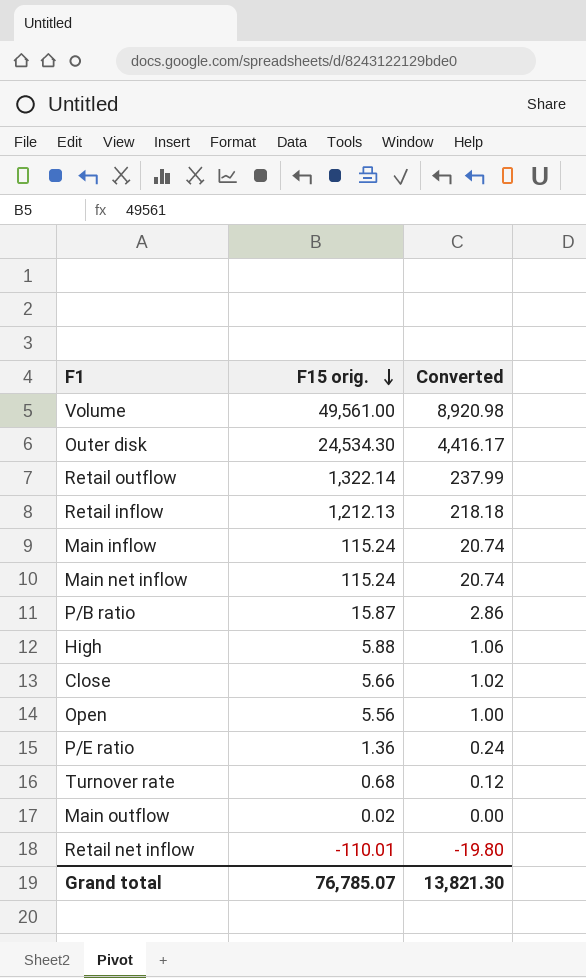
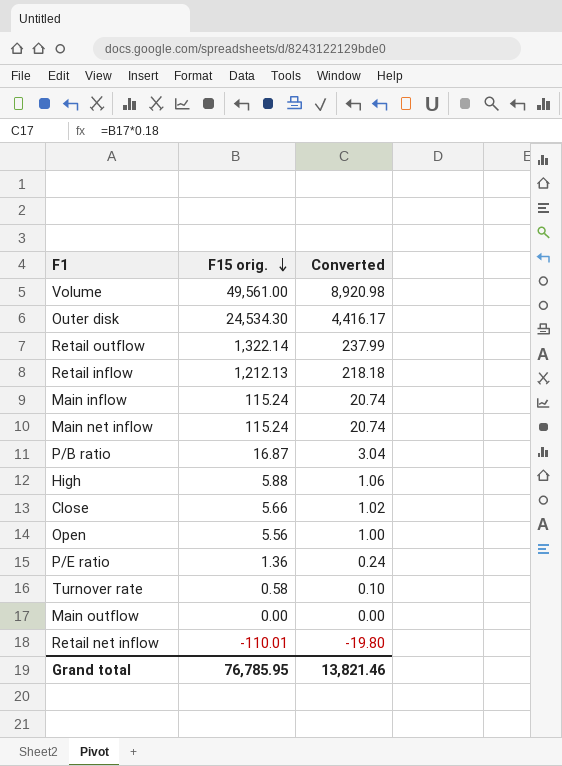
P/B ratio | F15 orig.: 15.87 -> 16.87
P/B ratio | Converted: 2.86 -> 3.04
Turnover rate | F15 orig.: 0.68 -> 0.58
Turnover rate | Converted: 0.12 -> 0.10
Main outflow | F15 orig.: 0.02 -> 0.00
Grand total | F15 orig.: 76,785.07 -> 76,785.95
Grand total | Converted: 13,821.30 -> 13,821.46

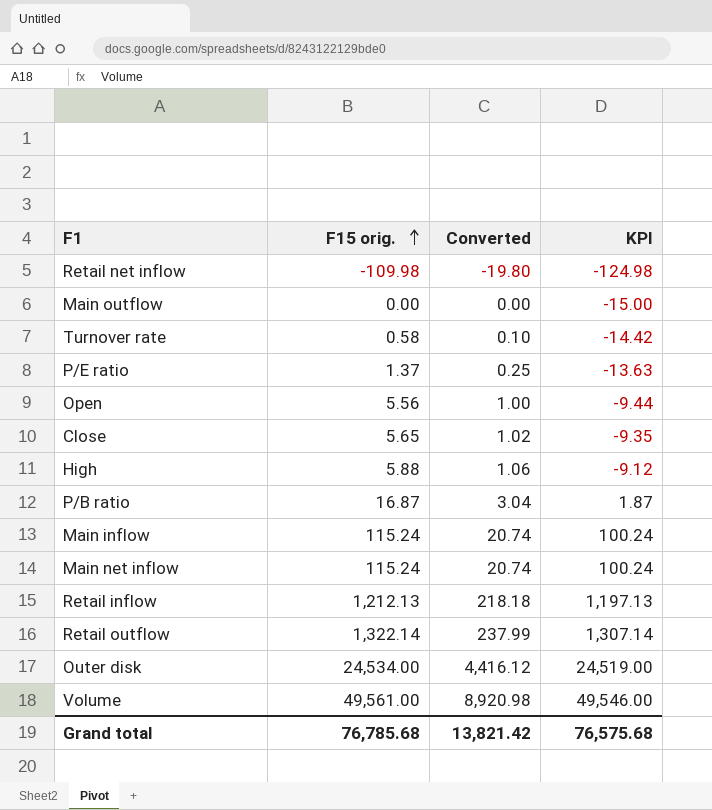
row order: F15 orig. descending -> F15 orig. ascending
column KPI | formula: none -> [F15 orig.] - 15
Retail net inflow | F15 orig.: -110.01 -> -109.98
P/E ratio | F15 orig.: 1.36 -> 1.37
P/E ratio | Converted: 0.24 -> 0.25
Close | F15 orig.: 5.66 -> 5.65
Outer disk | F15 orig.: 24,534.30 -> 24,534.00
Outer disk | Converted: 4,416.17 -> 4,416.12
Grand total | F15 orig.: 76,785.95 -> 76,785.68
Grand total | Converted: 13,821.46 -> 13,821.42

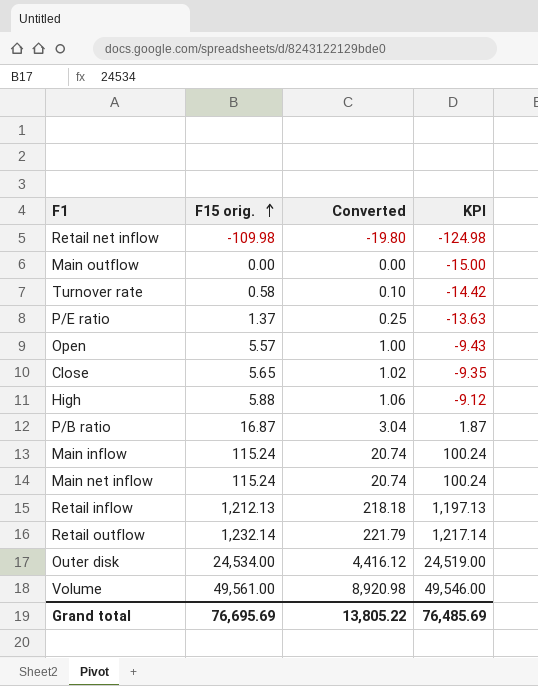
Open | F15 orig.: 5.56 -> 5.57
Open | KPI: -9.44 -> -9.43
Retail outflow | F15 orig.: 1,322.14 -> 1,232.14
Retail outflow | Converted: 237.99 -> 221.79
Retail outflow | KPI: 1,307.14 -> 1,217.14
Grand total | F15 orig.: 76,785.68 -> 76,695.69
Grand total | Converted: 13,821.42 -> 13,805.22
Grand total | KPI: 76,575.68 -> 76,485.69

